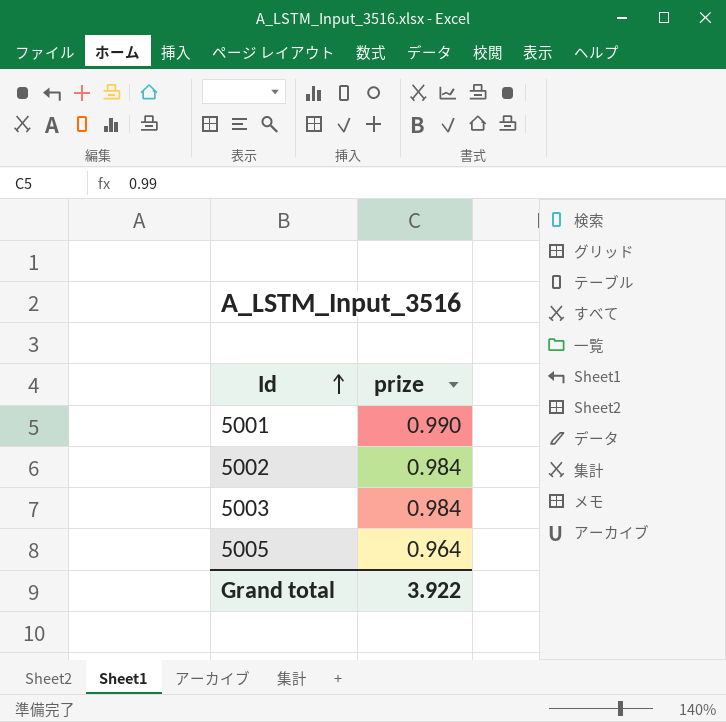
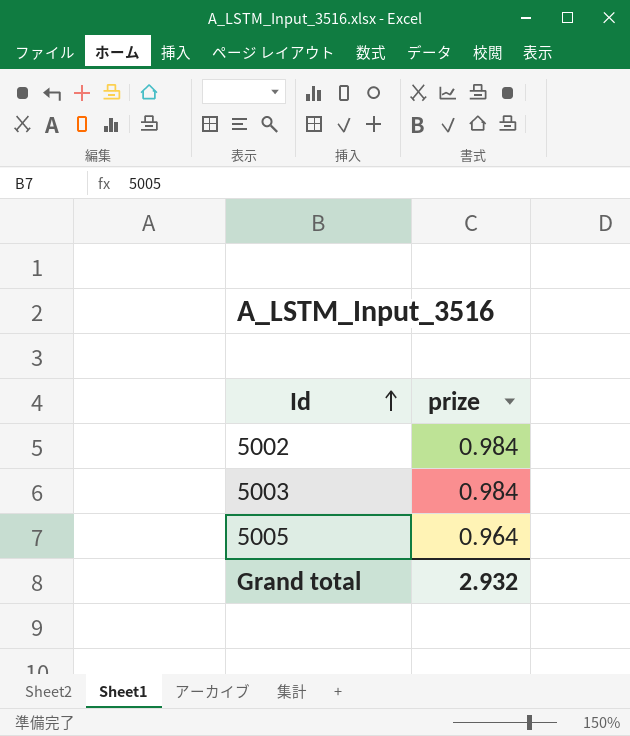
row 5001: 0.990 -> none
Grand total | prize: 3.922 -> 2.932

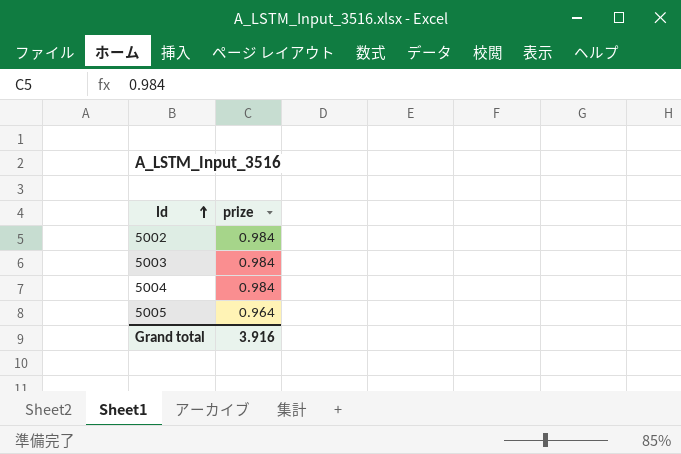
row 5004: none -> 0.984
Grand total | prize: 2.932 -> 3.916

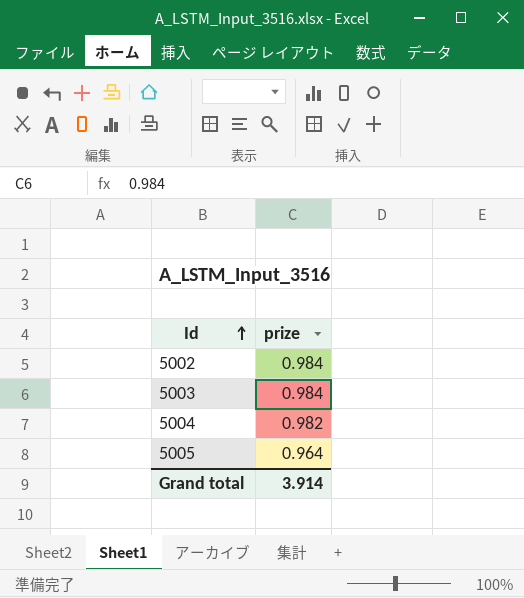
5004 | prize: 0.984 -> 0.982
Grand total | prize: 3.916 -> 3.914

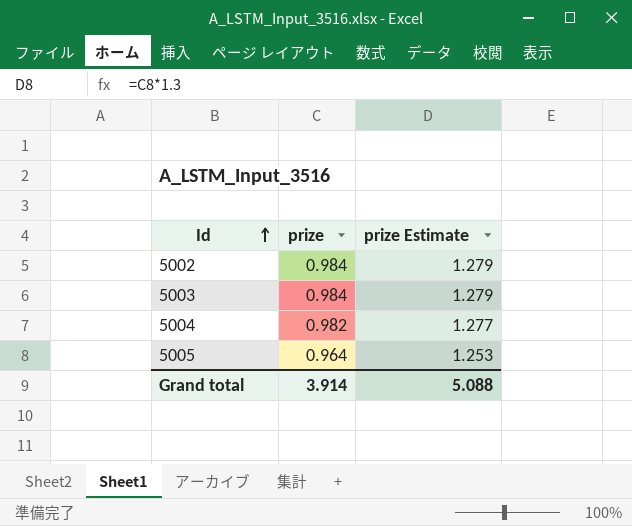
column prize Estimate | formula: none -> [prize] * 1.3

